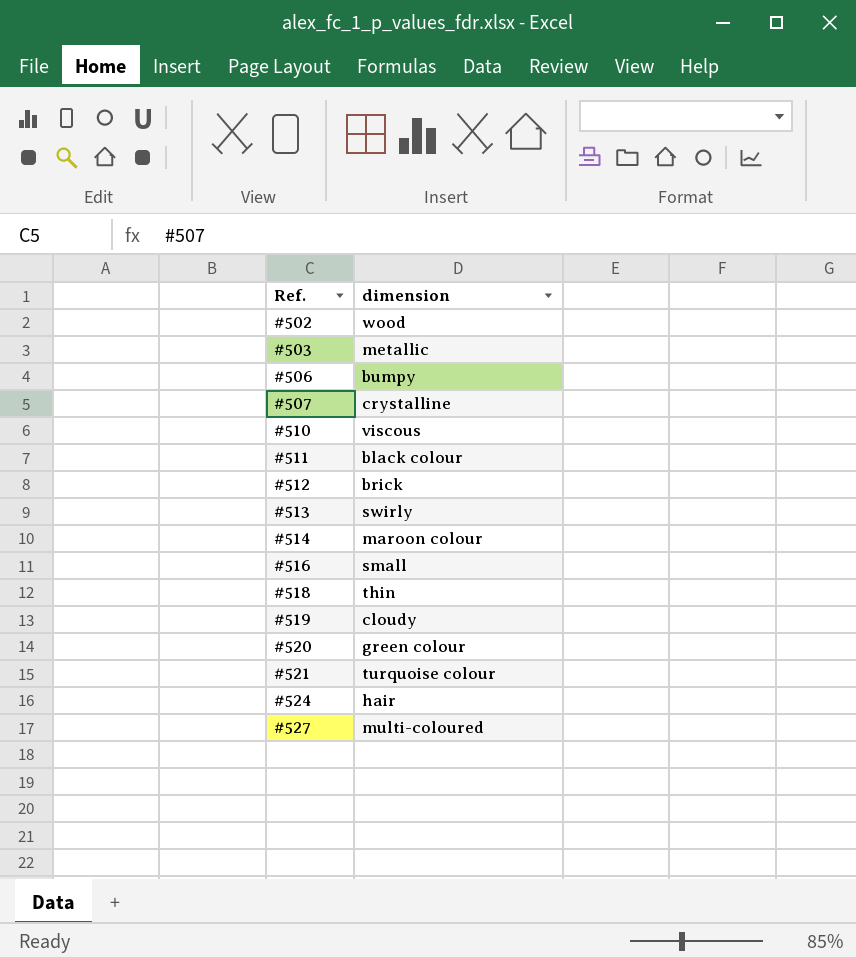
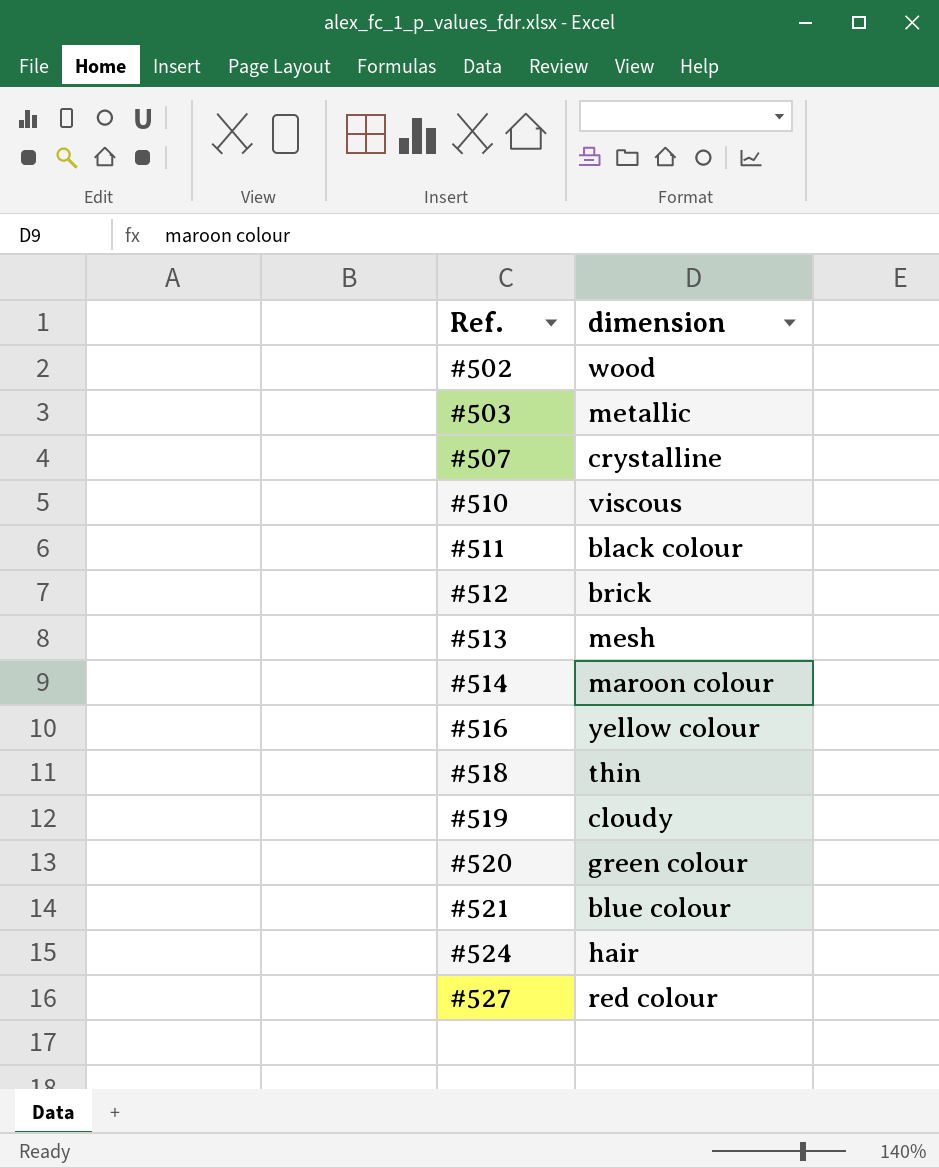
row #506: bumpy -> none
#513 | dimension: swirly -> mesh
#516 | dimension: small -> yellow colour
#521 | dimension: turquoise colour -> blue colour
#527 | dimension: multi-coloured -> red colour

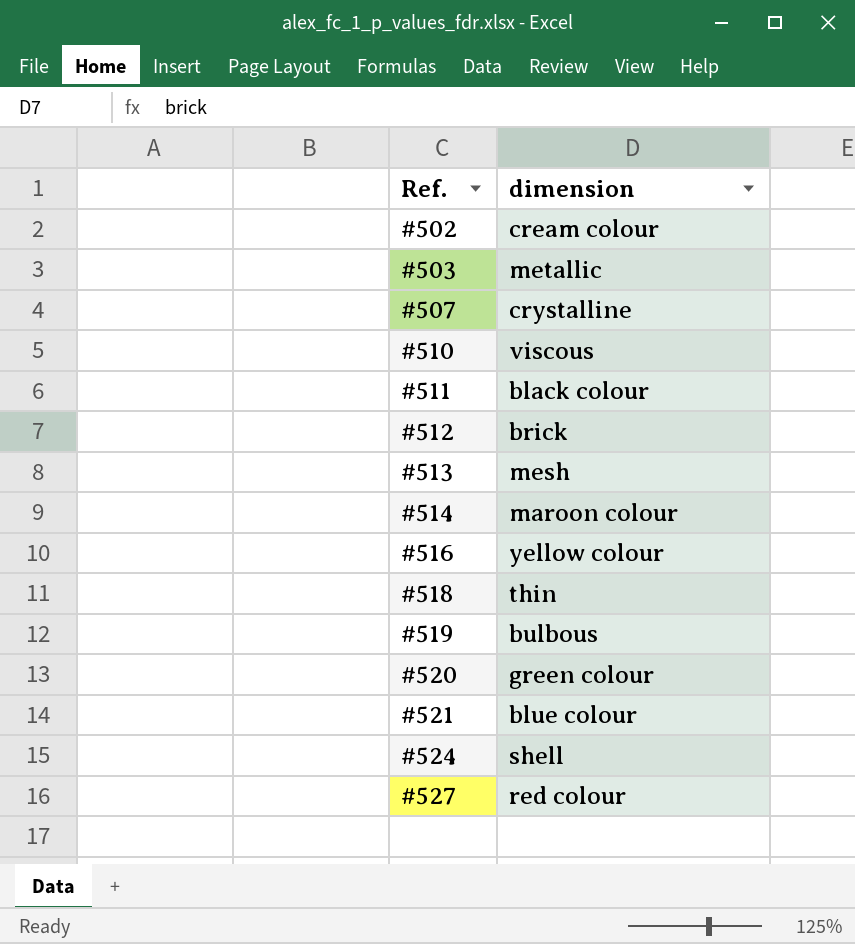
#502 | dimension: wood -> cream colour
#519 | dimension: cloudy -> bulbous
#524 | dimension: hair -> shell

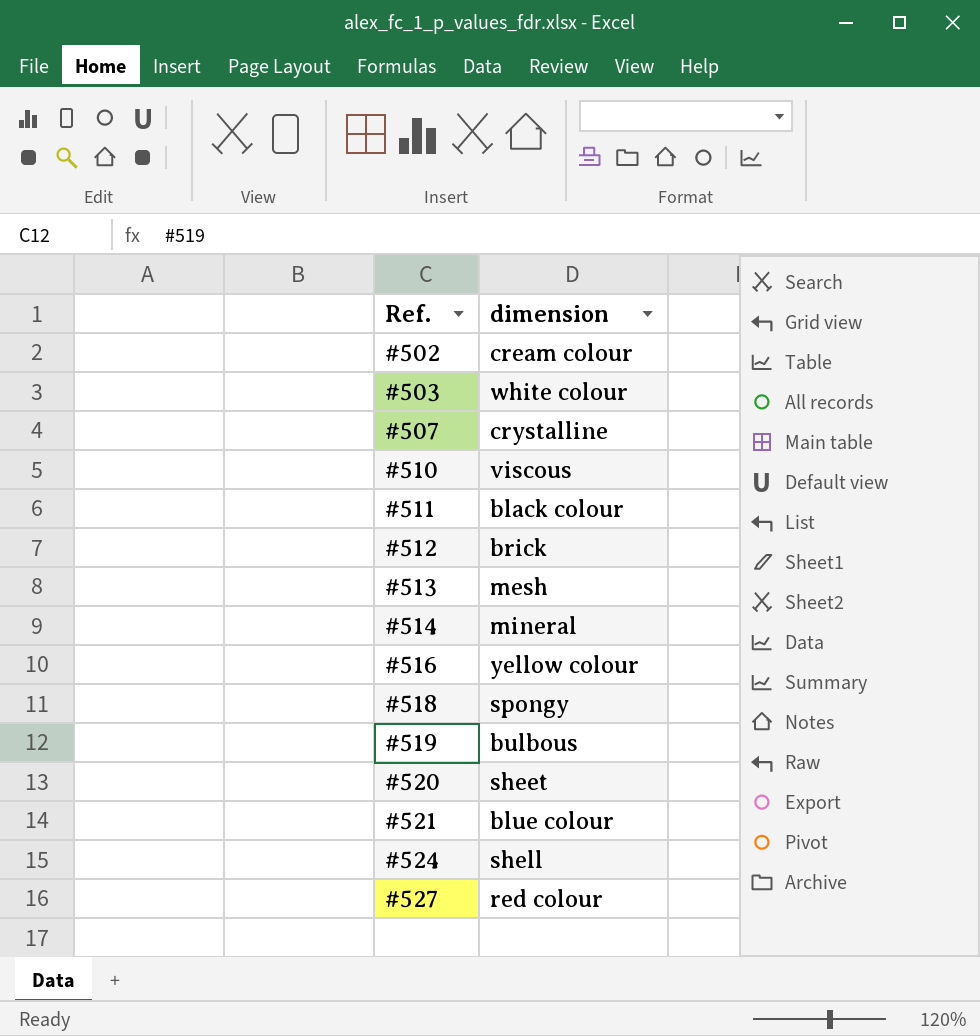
#503 | dimension: metallic -> white colour
#514 | dimension: maroon colour -> mineral
#518 | dimension: thin -> spongy
#520 | dimension: green colour -> sheet

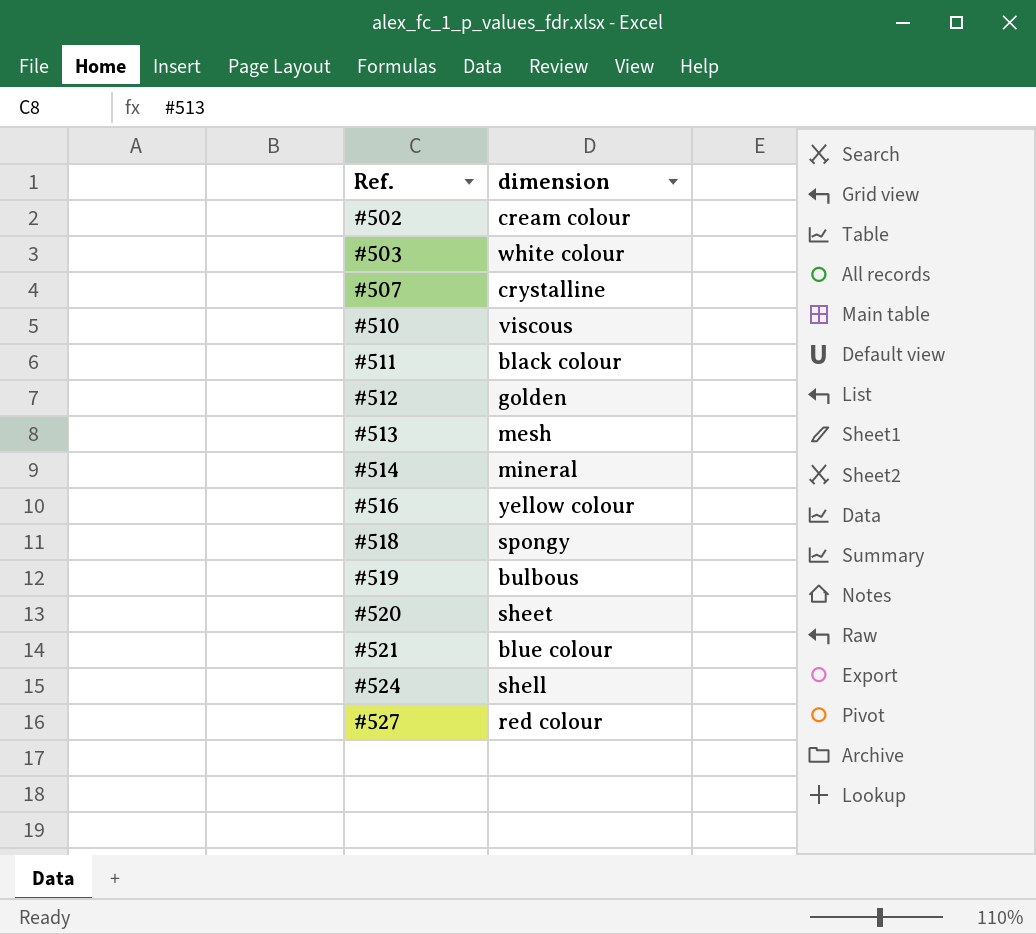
#512 | dimension: brick -> golden

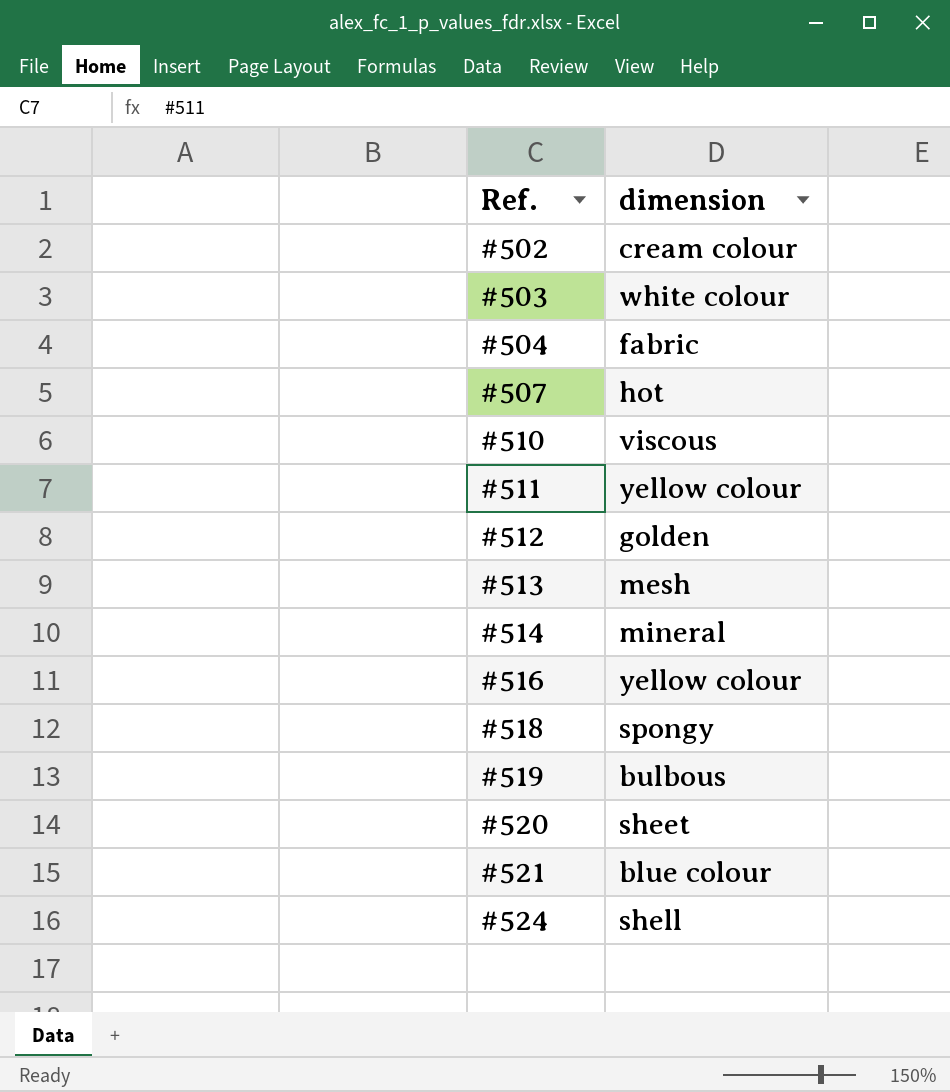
row #527: red colour -> none
row #504: none -> fabric
#507 | dimension: crystalline -> hot
#511 | dimension: black colour -> yellow colour

